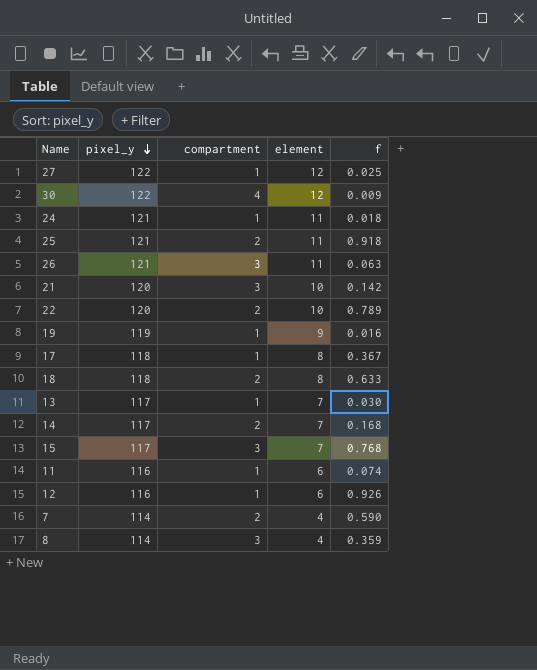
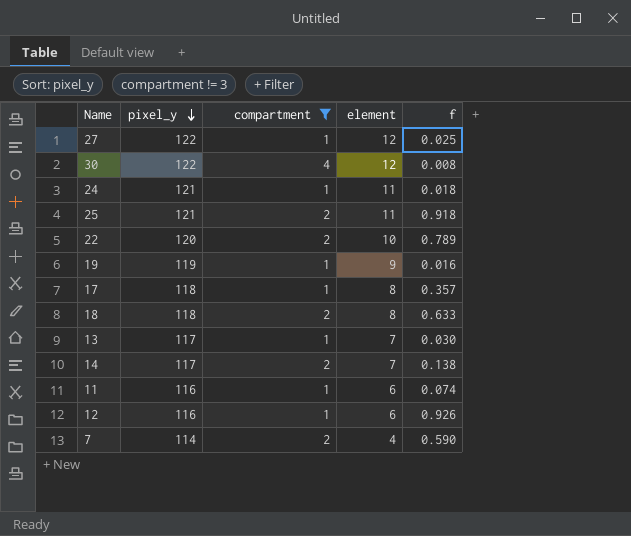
filter: none -> compartment != 3
30 | f: 0.009 -> 0.008
17 | f: 0.367 -> 0.357
14 | f: 0.168 -> 0.138

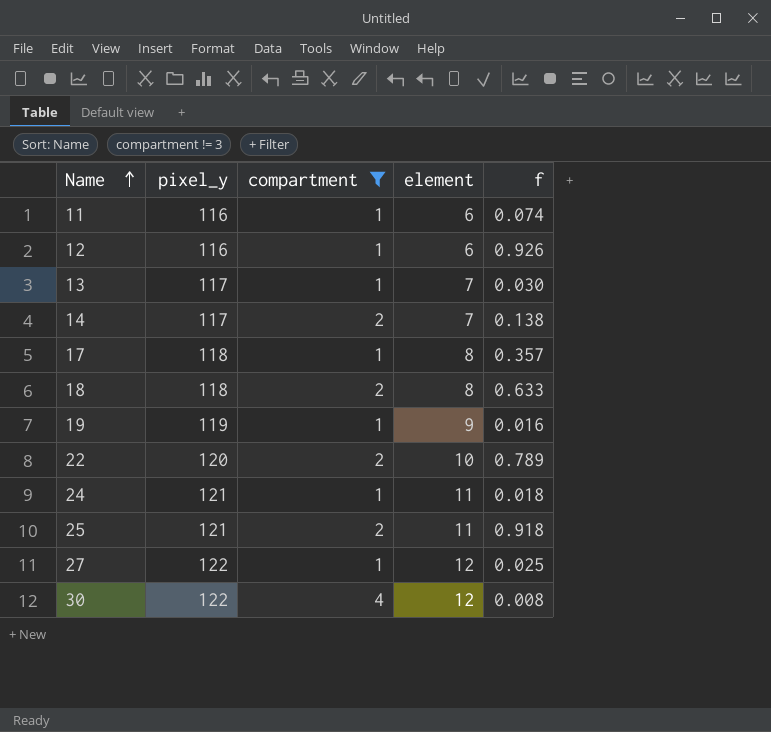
row order: pixel_y descending -> Name ascending
row 7: 114 | 2 | 4 | 0.590 -> none

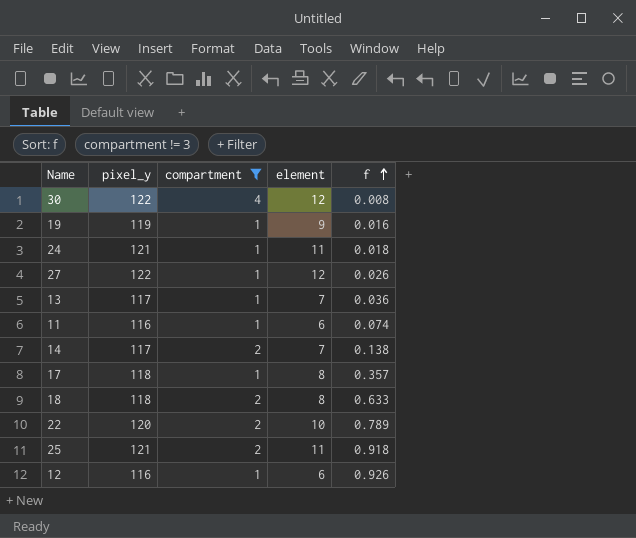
row order: Name ascending -> f ascending
27 | f: 0.025 -> 0.026
13 | f: 0.030 -> 0.036

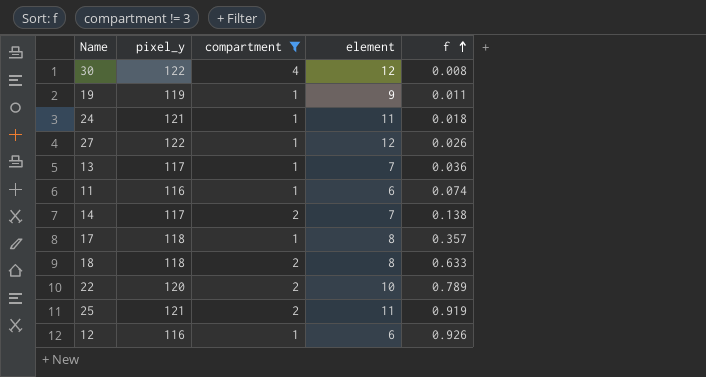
19 | f: 0.016 -> 0.011
25 | f: 0.918 -> 0.919

